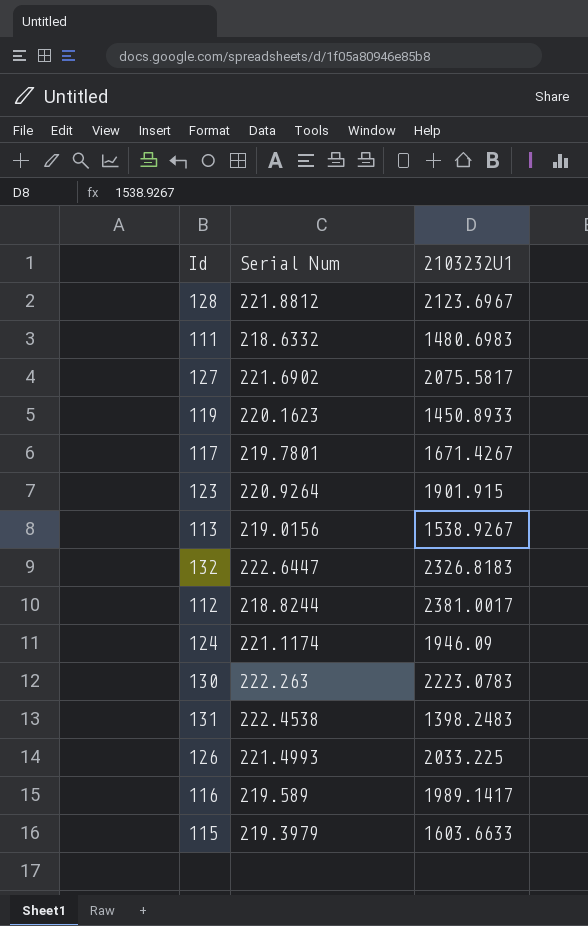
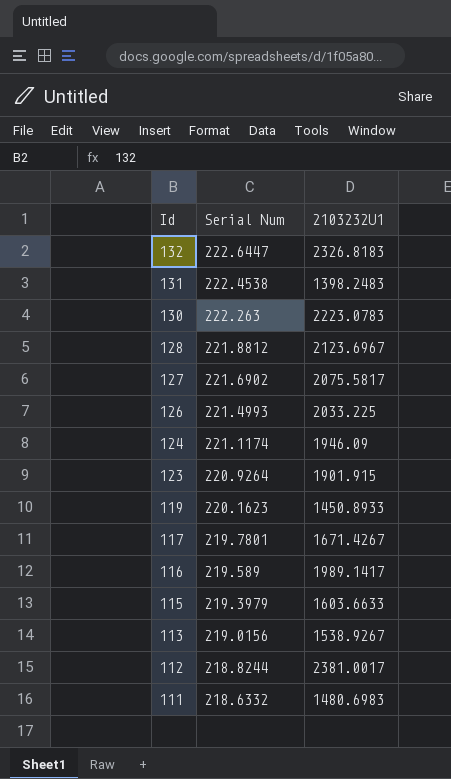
row order: none -> Id descending

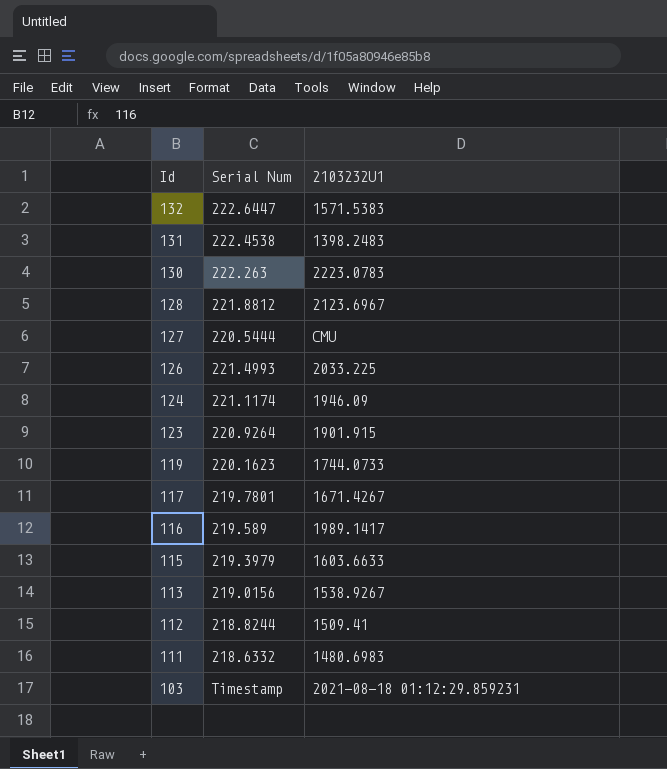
132 | 2103232U1: 2326.8183 -> 1571.5383
127 | Serial Num: 221.6902 -> 220.5444
127 | 2103232U1: 2075.5817 -> CMU
119 | 2103232U1: 1450.8933 -> 1744.0733
112 | 2103232U1: 2381.0017 -> 1509.41
row 103: none -> Timestamp | 2021-08-18 01:12:29.859231

